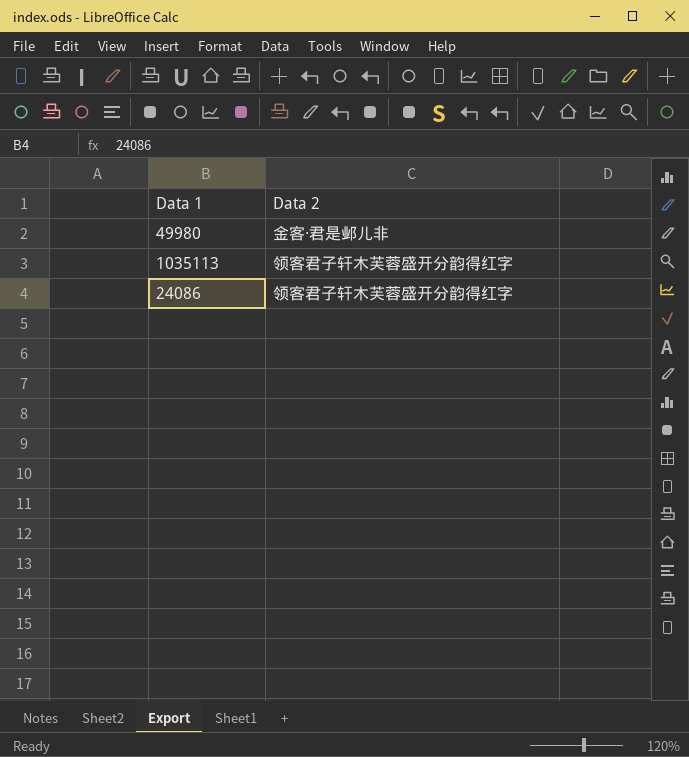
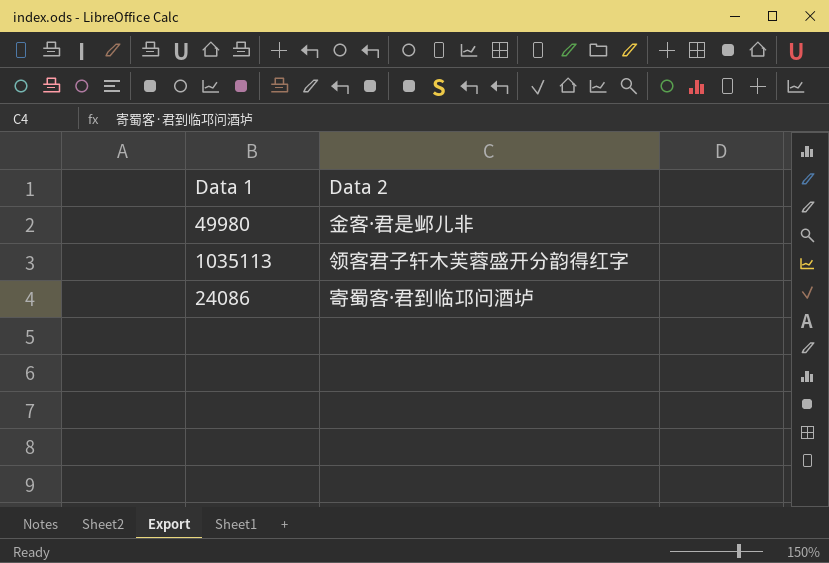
24086 | Data 2: 领客君子轩木芙蓉盛开分韵得红字 -> 寄蜀客·君到临邛问酒垆

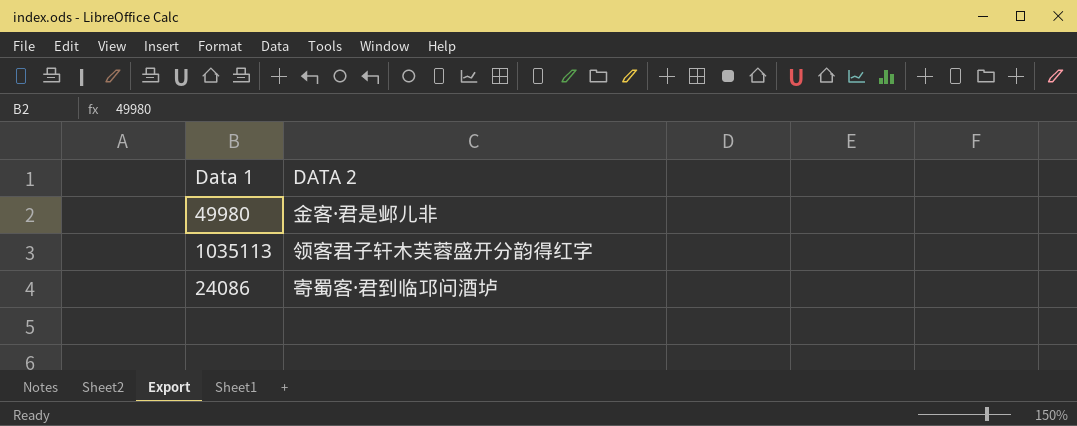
column name: Data 2 -> DATA 2

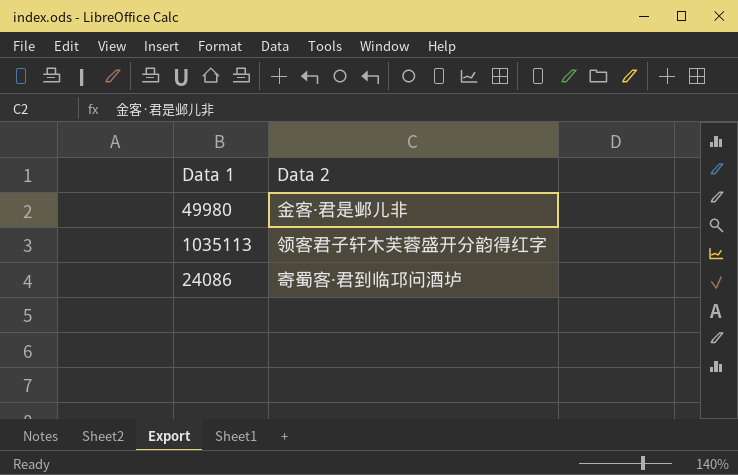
column name: DATA 2 -> Data 2

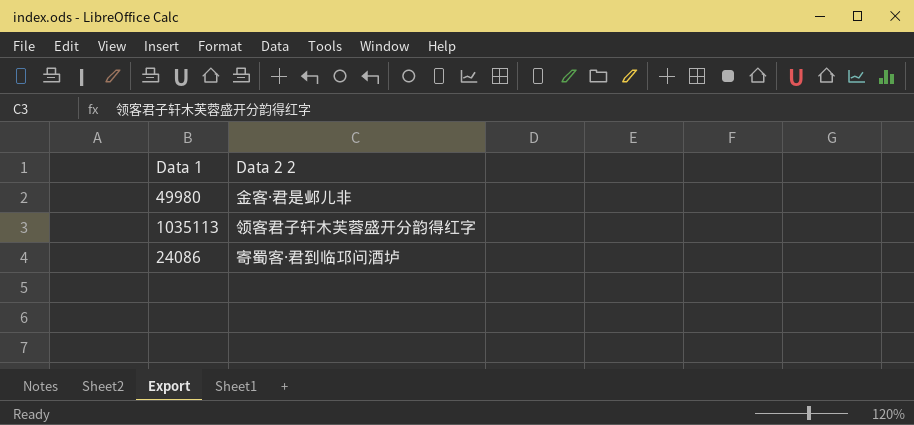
column name: Data 2 -> Data 2 2

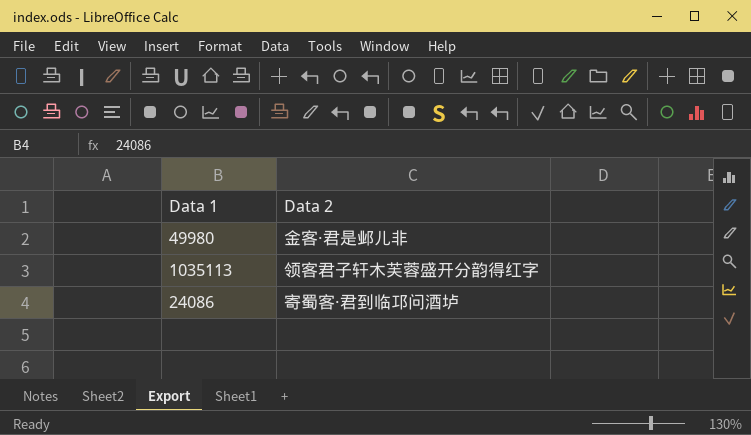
column name: Data 2 2 -> Data 2

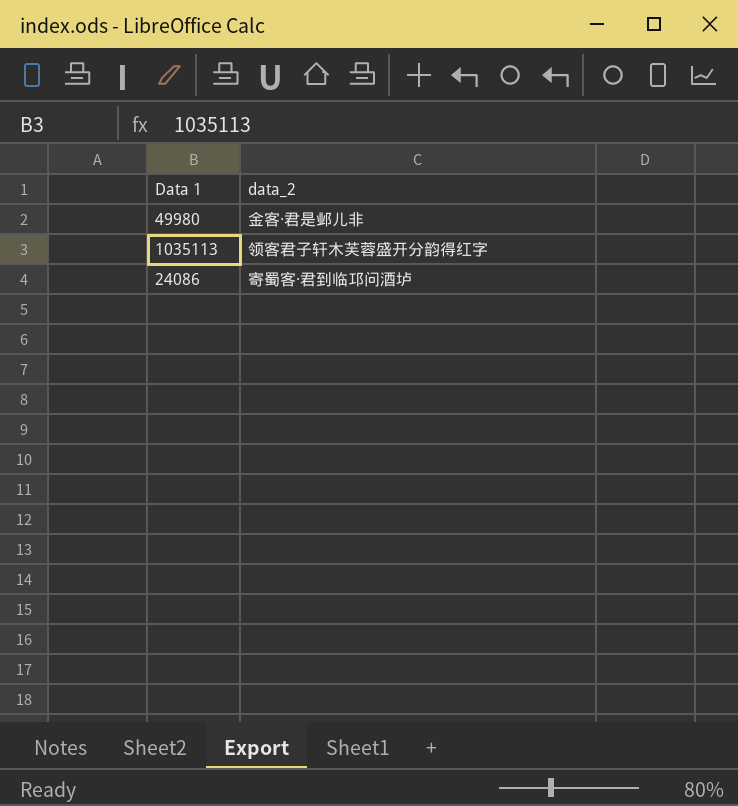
column name: Data 2 -> data_2

